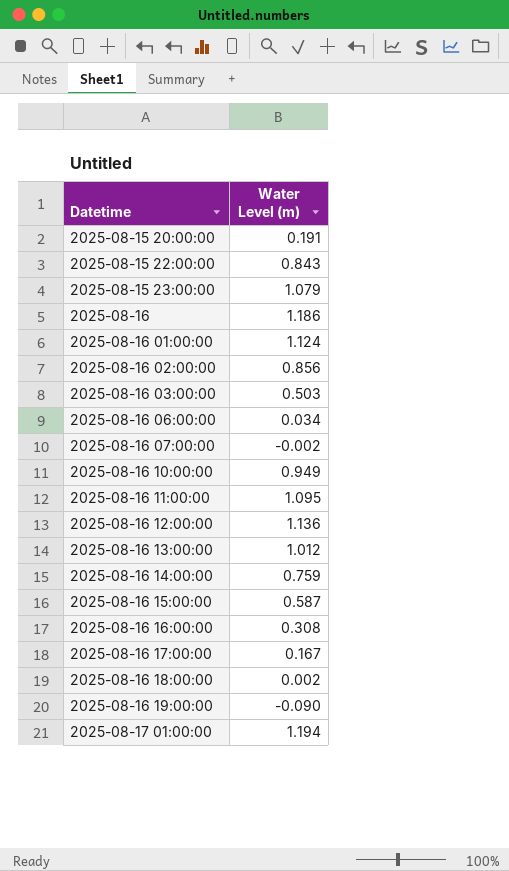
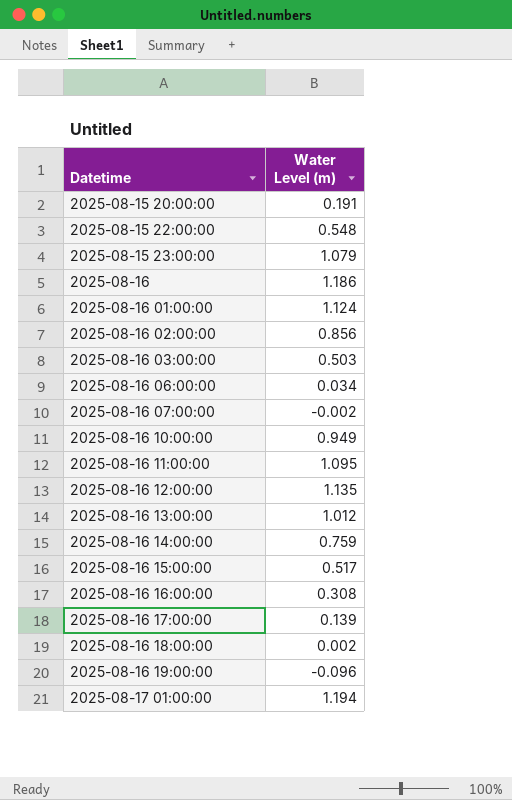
2025-08-15 22:00:00 | Water Level (m): 0.843 -> 0.548
2025-08-16 12:00:00 | Water Level (m): 1.136 -> 1.135
2025-08-16 15:00:00 | Water Level (m): 0.587 -> 0.517
2025-08-16 17:00:00 | Water Level (m): 0.167 -> 0.139
2025-08-16 19:00:00 | Water Level (m): -0.090 -> -0.096

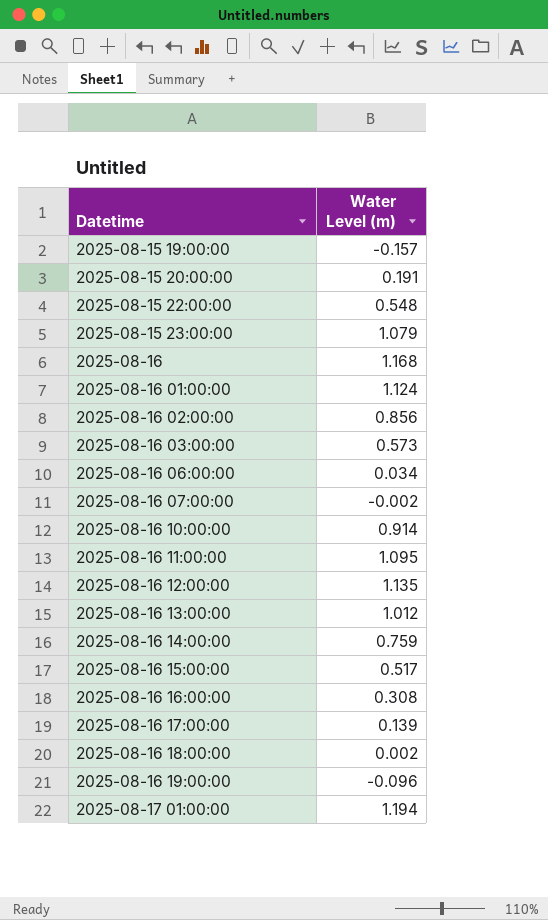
row 2025-08-15 19:00:00: none -> -0.157
2025-08-16 | Water Level (m): 1.186 -> 1.168
2025-08-16 03:00:00 | Water Level (m): 0.503 -> 0.573
2025-08-16 10:00:00 | Water Level (m): 0.949 -> 0.914

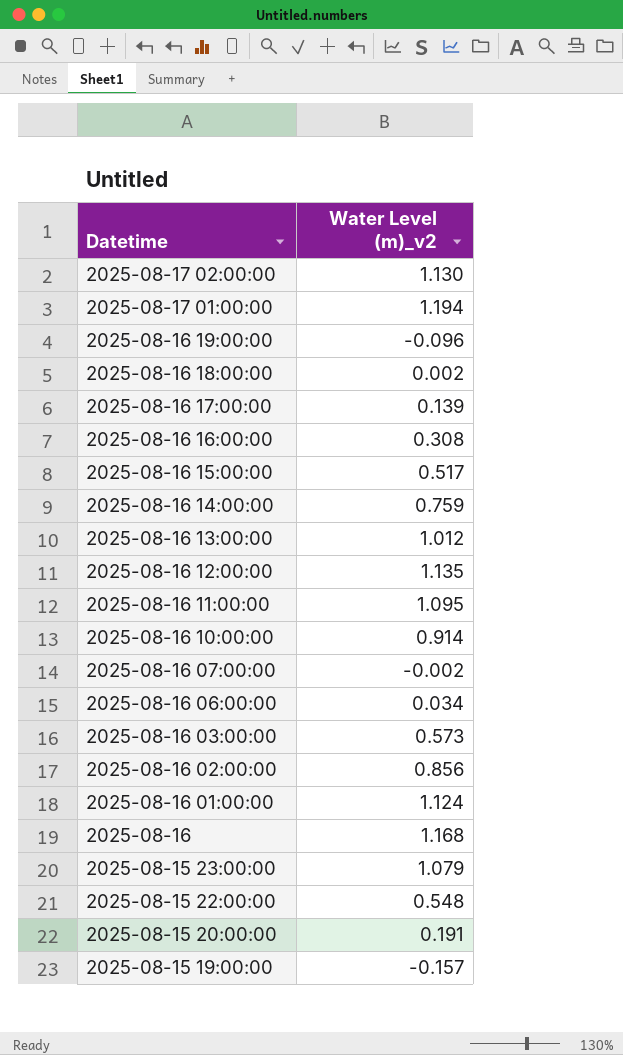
row order: Datetime ascending -> Datetime descending
column name: Water Level (m) -> Water Level (m)_v2
row 2025-08-17 02:00:00: none -> 1.130

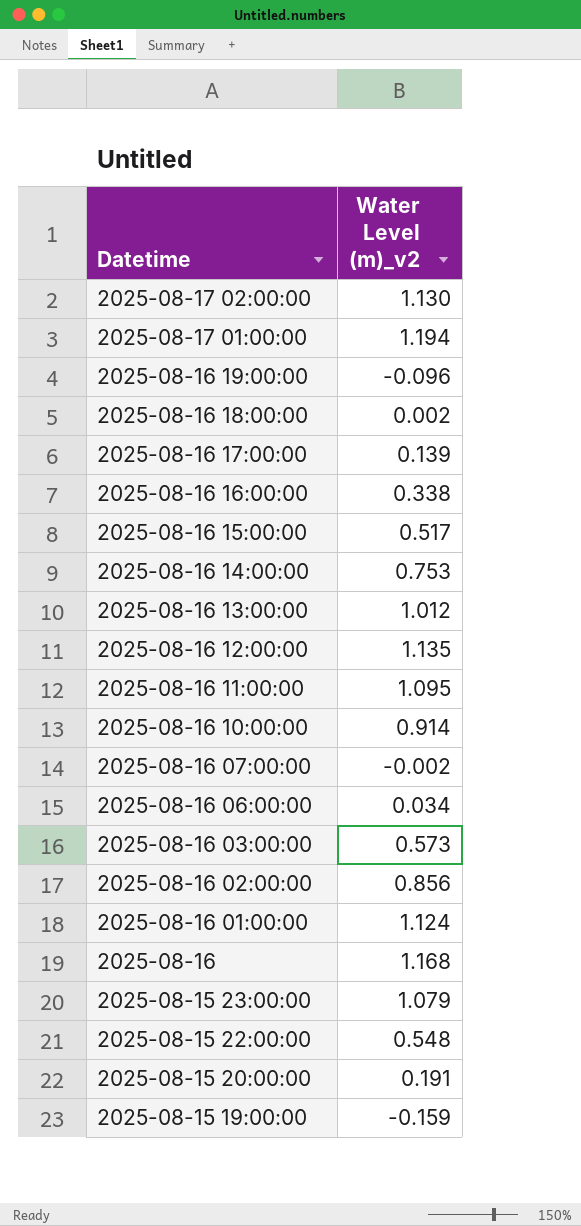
2025-08-16 16:00:00 | Water Level (m)_v2: 0.308 -> 0.338
2025-08-16 14:00:00 | Water Level (m)_v2: 0.759 -> 0.753
2025-08-15 19:00:00 | Water Level (m)_v2: -0.157 -> -0.159

